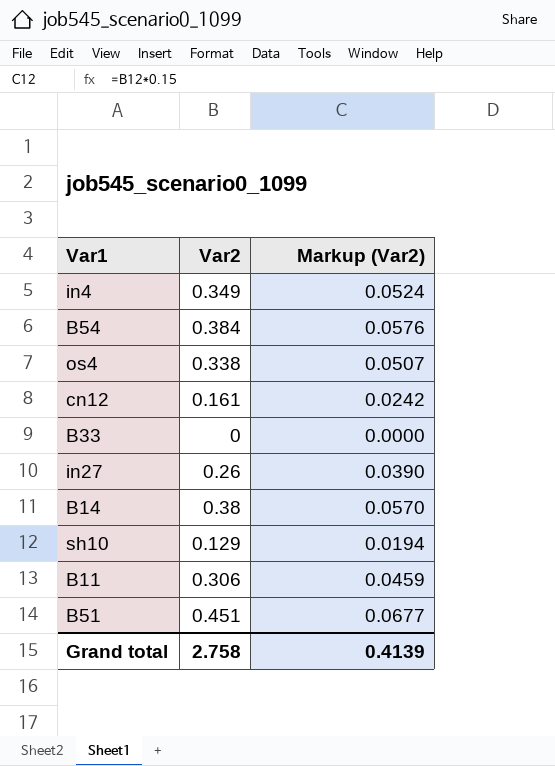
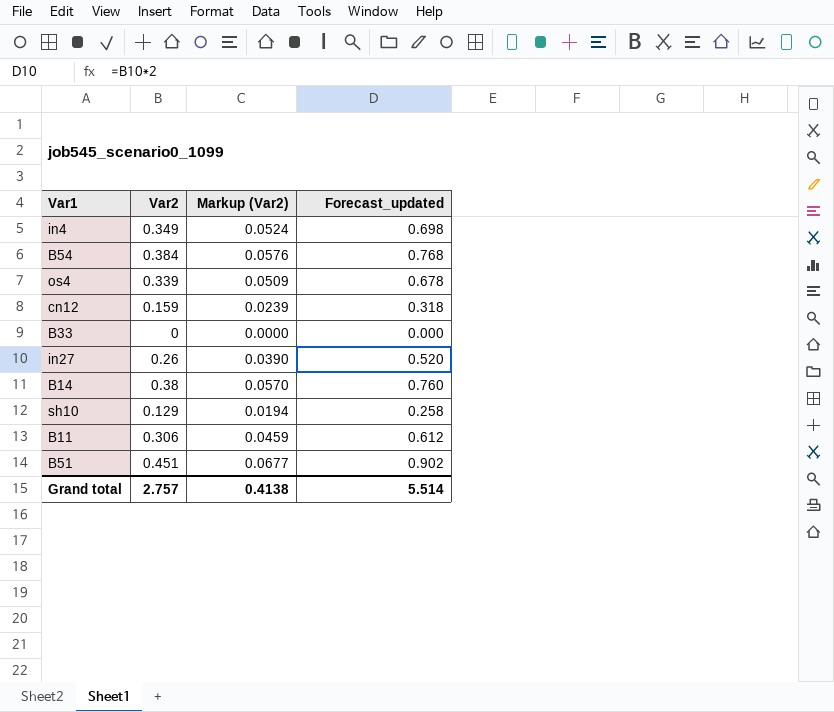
column Forecast_updated | formula: none -> [Var2] * 2
os4 | Var2: 0.338 -> 0.339
os4 | Markup (Var2): 0.0507 -> 0.0509
cn12 | Var2: 0.161 -> 0.159
cn12 | Markup (Var2): 0.0242 -> 0.0239
Grand total | Var2: 2.758 -> 2.757
Grand total | Markup (Var2): 0.4139 -> 0.4138

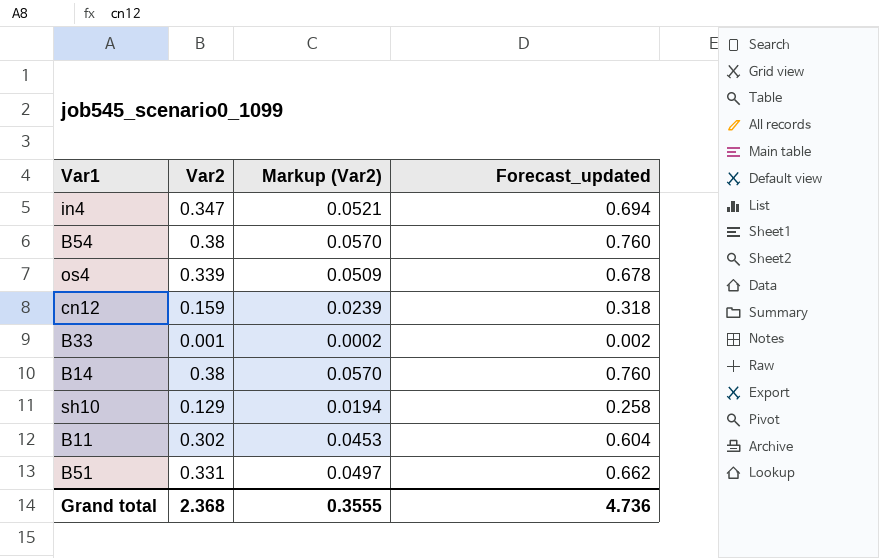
row in27: 0.26 | 0.0390 | 0.520 -> none
in4 | Var2: 0.349 -> 0.347
in4 | Markup (Var2): 0.0524 -> 0.0521
in4 | Forecast_updated: 0.698 -> 0.694
B54 | Var2: 0.384 -> 0.38
B54 | Markup (Var2): 0.0576 -> 0.0570
B54 | Forecast_updated: 0.768 -> 0.760
B33 | Var2: 0 -> 0.001
B33 | Markup (Var2): 0.0000 -> 0.0002
B33 | Forecast_updated: 0.000 -> 0.002
B11 | Var2: 0.306 -> 0.302
B11 | Markup (Var2): 0.0459 -> 0.0453
B11 | Forecast_updated: 0.612 -> 0.604
B51 | Var2: 0.451 -> 0.331
B51 | Markup (Var2): 0.0677 -> 0.0497
B51 | Forecast_updated: 0.902 -> 0.662
Grand total | Var2: 2.757 -> 2.368
Grand total | Markup (Var2): 0.4138 -> 0.3555
Grand total | Forecast_updated: 5.514 -> 4.736

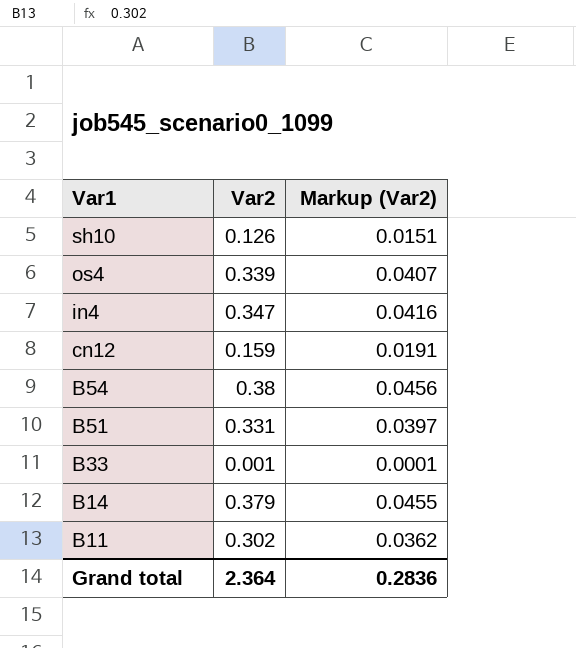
row order: none -> Var1 descending
column Forecast_updated | formula: [Var2] * 2 -> none
column Markup (Var2) | formula: [Var2] * 0.15 -> [Var2] * 0.12
sh10 | Var2: 0.129 -> 0.126
B14 | Var2: 0.38 -> 0.379
Grand total | Var2: 2.368 -> 2.364
Grand total | Markup (Var2): 0.3555 -> 0.2836

